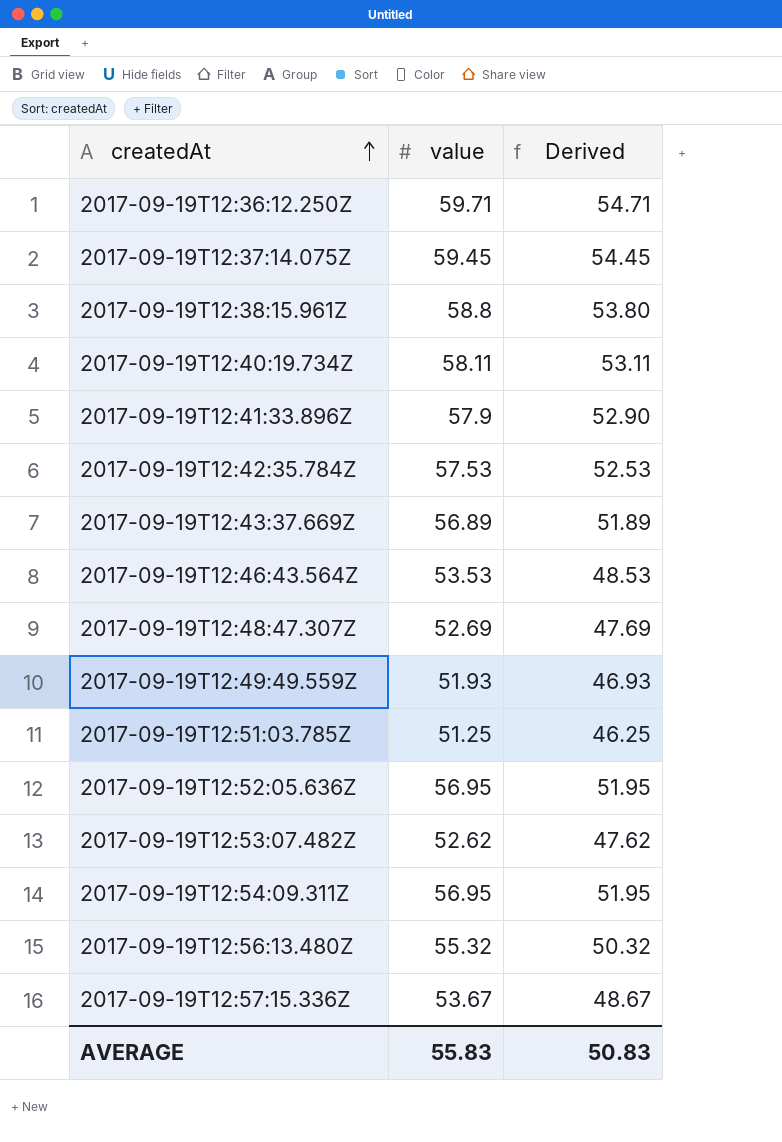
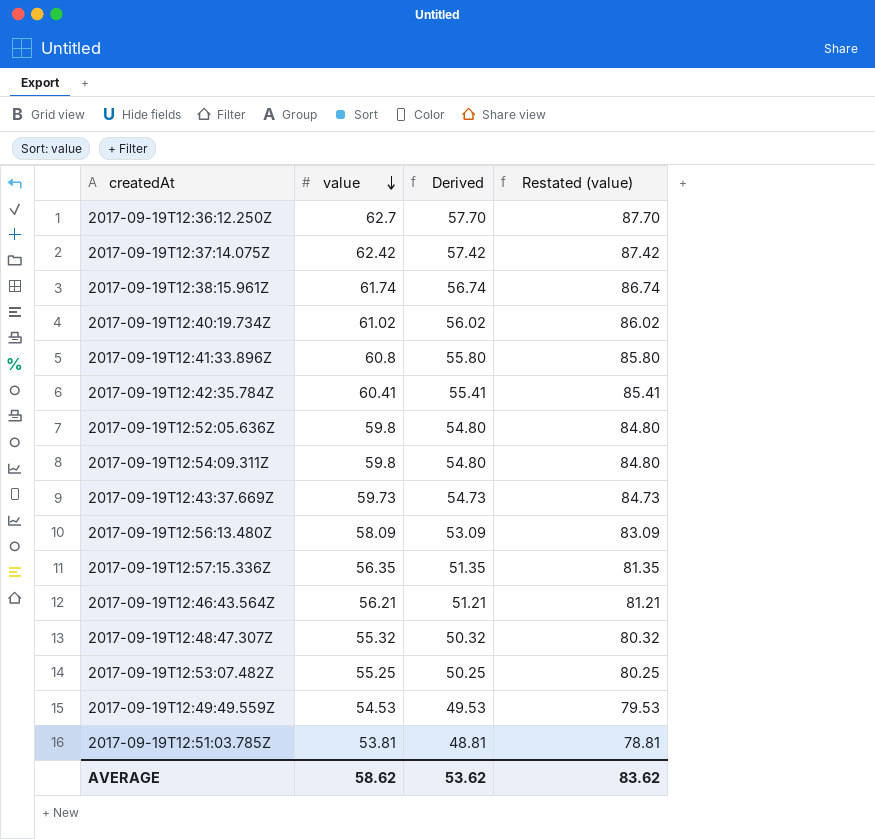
row order: createdAt ascending -> value descending
column Restated (value) | formula: none -> [value] + 25
2017-09-19T12:36:12.250Z | value: 59.71 -> 62.7
2017-09-19T12:36:12.250Z | Derived: 54.71 -> 57.70
2017-09-19T12:37:14.075Z | value: 59.45 -> 62.42
2017-09-19T12:37:14.075Z | Derived: 54.45 -> 57.42
2017-09-19T12:38:15.961Z | value: 58.8 -> 61.74
2017-09-19T12:38:15.961Z | Derived: 53.80 -> 56.74
2017-09-19T12:40:19.734Z | value: 58.11 -> 61.02
2017-09-19T12:40:19.734Z | Derived: 53.11 -> 56.02
2017-09-19T12:41:33.896Z | value: 57.9 -> 60.8
2017-09-19T12:41:33.896Z | Derived: 52.90 -> 55.80
2017-09-19T12:42:35.784Z | value: 57.53 -> 60.41
2017-09-19T12:42:35.784Z | Derived: 52.53 -> 55.41
2017-09-19T12:52:05.636Z | value: 56.95 -> 59.8
2017-09-19T12:52:05.636Z | Derived: 51.95 -> 54.80
2017-09-19T12:54:09.311Z | value: 56.95 -> 59.8
2017-09-19T12:54:09.311Z | Derived: 51.95 -> 54.80
2017-09-19T12:43:37.669Z | value: 56.89 -> 59.73
2017-09-19T12:43:37.669Z | Derived: 51.89 -> 54.73
2017-09-19T12:56:13.480Z | value: 55.32 -> 58.09
2017-09-19T12:56:13.480Z | Derived: 50.32 -> 53.09
2017-09-19T12:57:15.336Z | value: 53.67 -> 56.35
2017-09-19T12:57:15.336Z | Derived: 48.67 -> 51.35
2017-09-19T12:46:43.564Z | value: 53.53 -> 56.21
2017-09-19T12:46:43.564Z | Derived: 48.53 -> 51.21
2017-09-19T12:48:47.307Z | value: 52.69 -> 55.32
2017-09-19T12:48:47.307Z | Derived: 47.69 -> 50.32
2017-09-19T12:53:07.482Z | value: 52.62 -> 55.25
2017-09-19T12:53:07.482Z | Derived: 47.62 -> 50.25
2017-09-19T12:49:49.559Z | value: 51.93 -> 54.53
2017-09-19T12:49:49.559Z | Derived: 46.93 -> 49.53
2017-09-19T12:51:03.785Z | value: 51.25 -> 53.81
2017-09-19T12:51:03.785Z | Derived: 46.25 -> 48.81
AVERAGE | value: 55.83 -> 58.62
AVERAGE | Derived: 50.83 -> 53.62

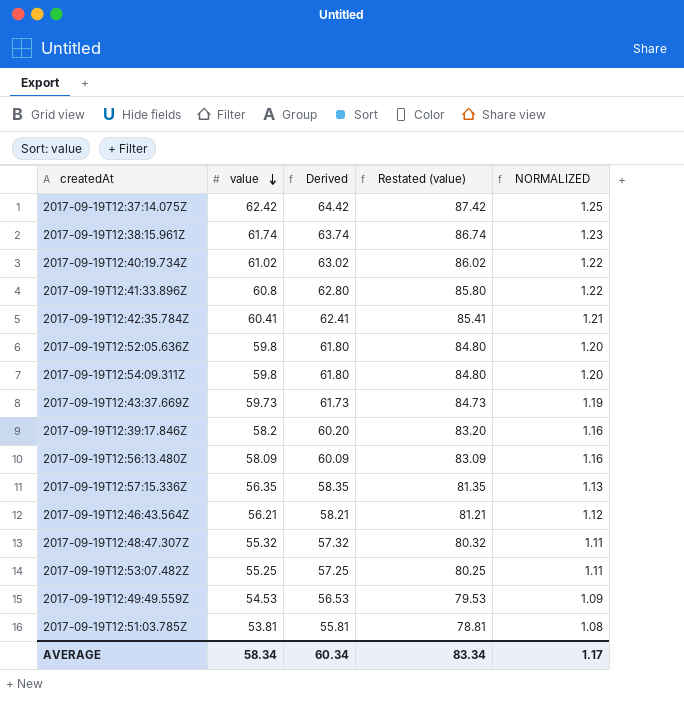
column Derived | formula: [value] - 5 -> [value] + 2
column NORMALIZED | formula: none -> [value] * 0.02
row 2017-09-19T12:36:12.250Z: 62.7 | 57.70 | 87.70 -> none
row 2017-09-19T12:39:17.846Z: none -> 58.2 | 60.20 | 83.20 | 1.16
AVERAGE | value: 58.62 -> 58.34
AVERAGE | Derived: 53.62 -> 60.34
AVERAGE | Restated (value): 83.62 -> 83.34

